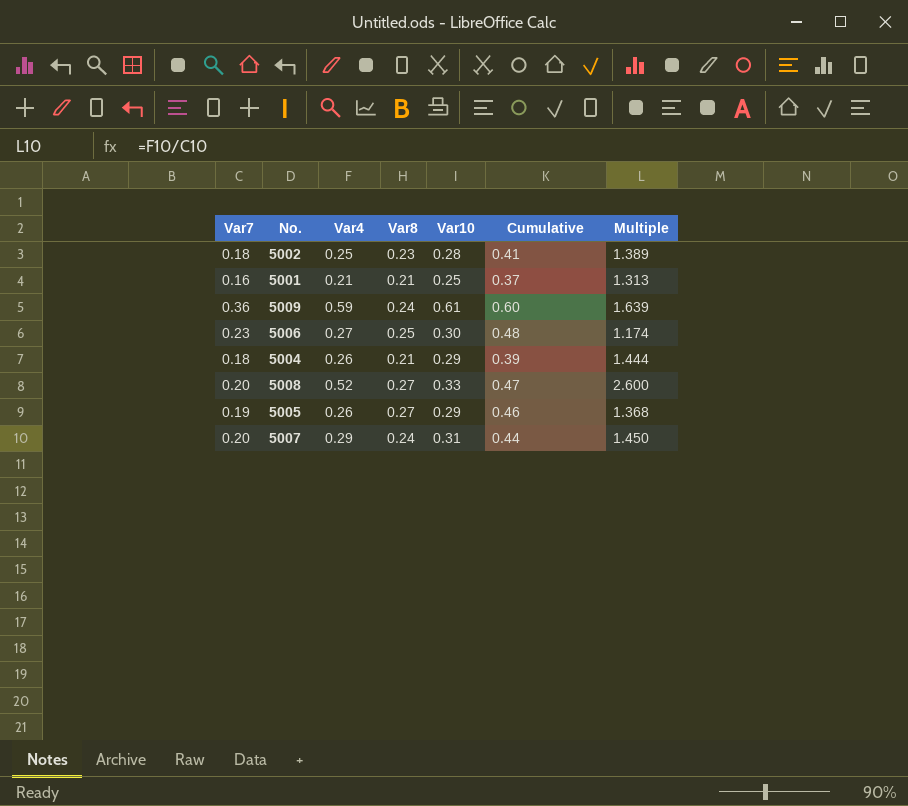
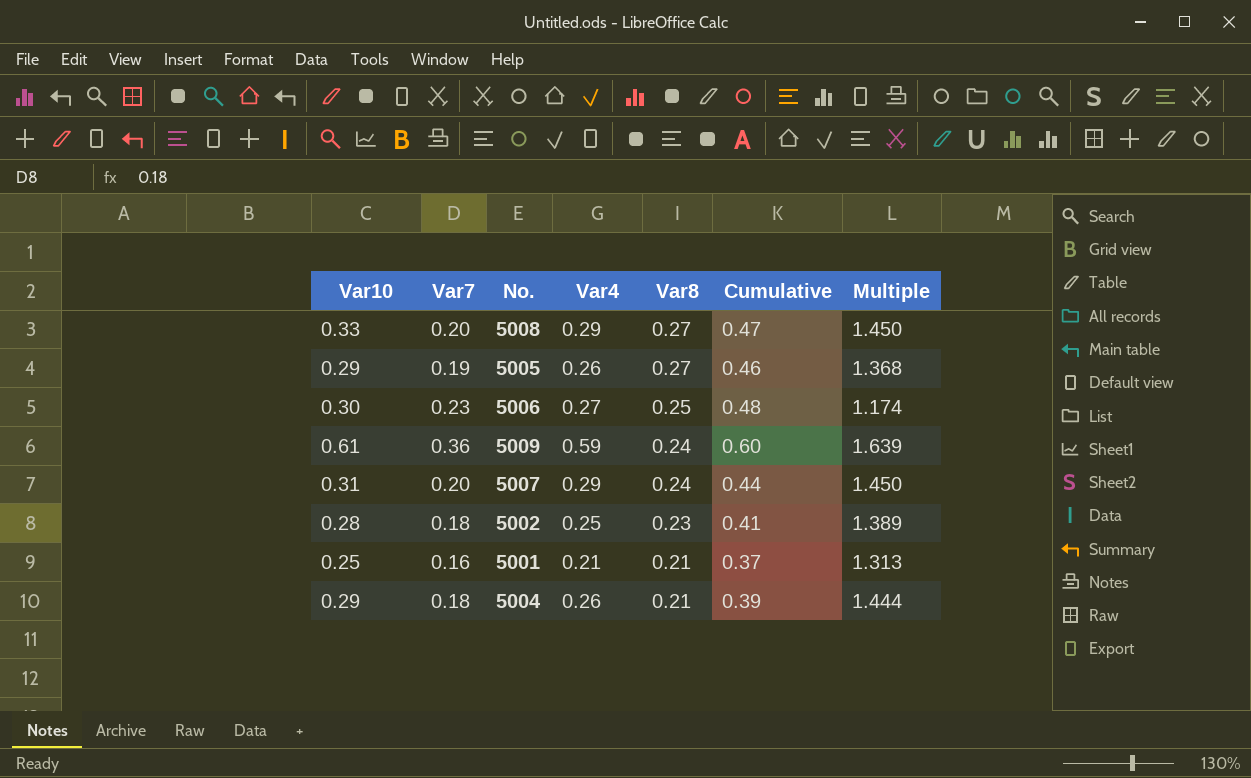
row order: none -> Var8 descending
column Var10 | position: 5 -> 1
5008 | Var4: 0.52 -> 0.29
5008 | Multiple: 2.600 -> 1.450

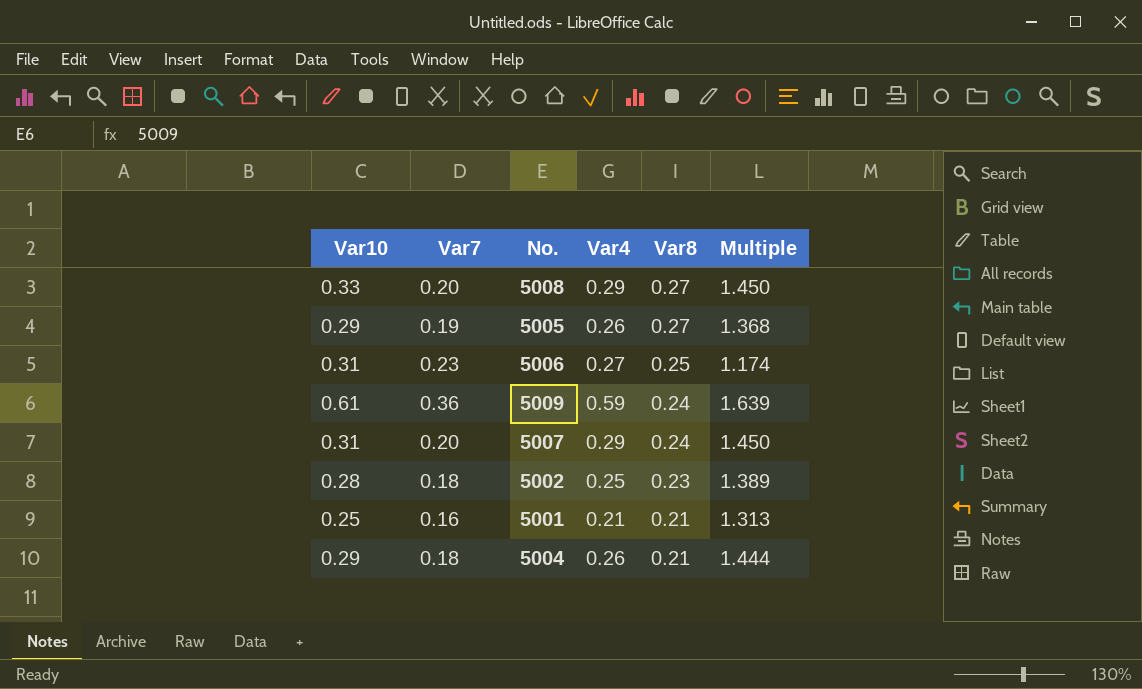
column Cumulative | formula: [Var7] + [Var8] -> none
5006 | Var10: 0.30 -> 0.31

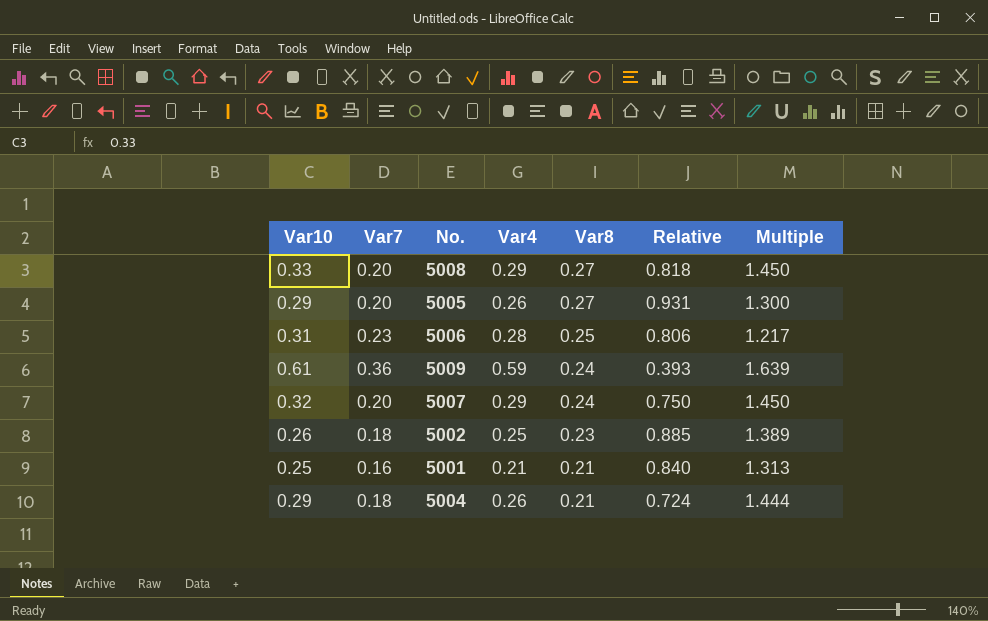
column Relative | formula: none -> [Var8] / [Var10]
5005 | Var7: 0.19 -> 0.20
5005 | Multiple: 1.368 -> 1.300
5006 | Var4: 0.27 -> 0.28
5006 | Multiple: 1.174 -> 1.217
5007 | Var10: 0.31 -> 0.32
5002 | Var10: 0.28 -> 0.26

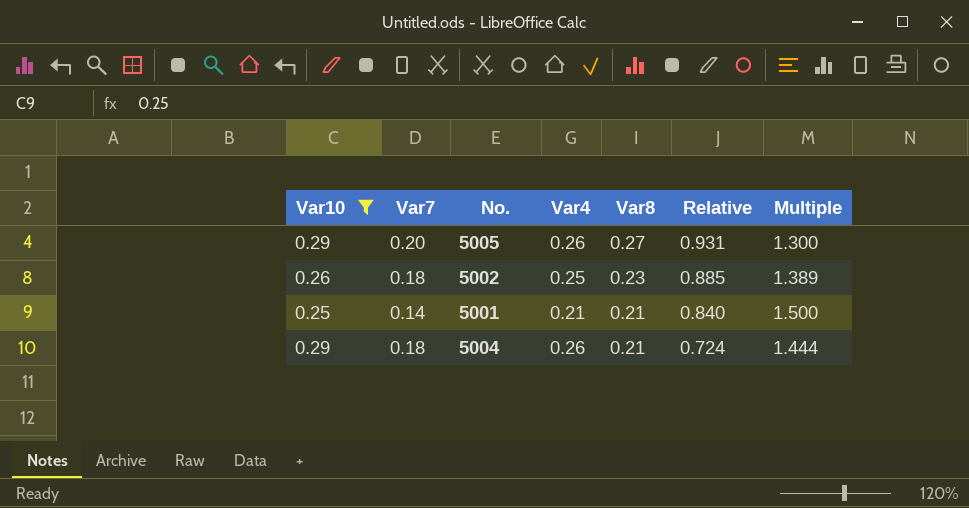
filter: none -> Var10 <= 0.29
5001 | Var7: 0.16 -> 0.14
5001 | Multiple: 1.313 -> 1.500

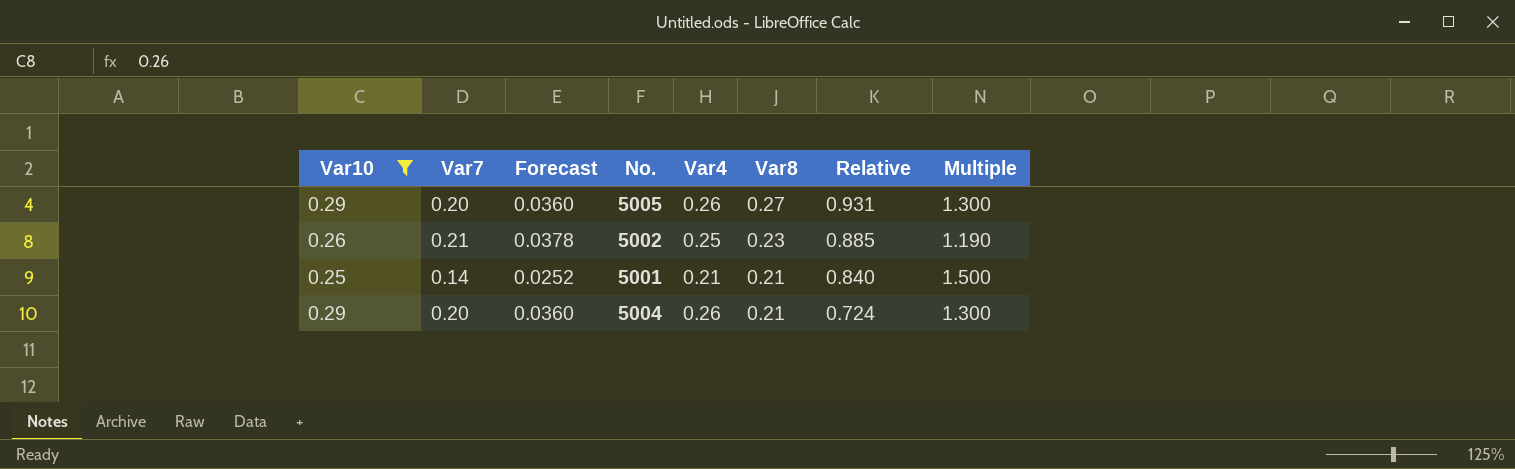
column Forecast | formula: none -> [Var7] * 0.18
5002 | Var7: 0.18 -> 0.21
5002 | Multiple: 1.389 -> 1.190
5004 | Var7: 0.18 -> 0.20
5004 | Multiple: 1.444 -> 1.300

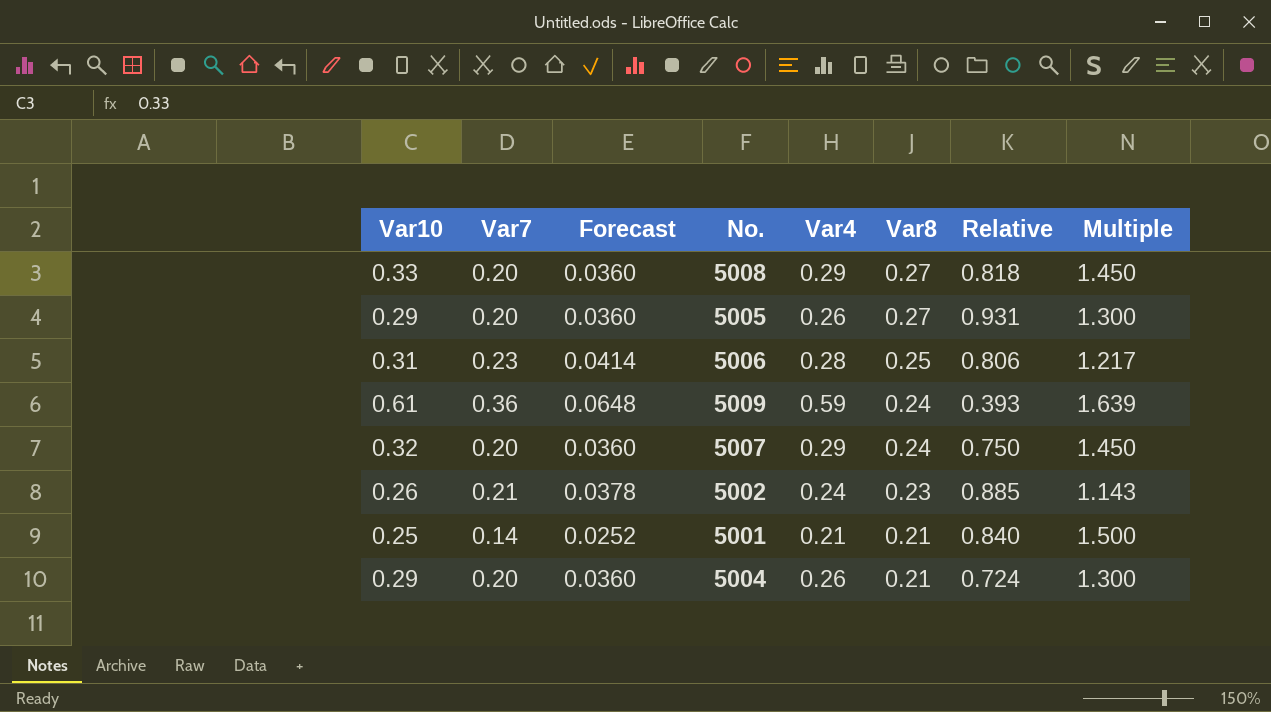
filter: Var10 <= 0.29 -> none
5002 | Var4: 0.25 -> 0.24
5002 | Multiple: 1.190 -> 1.143

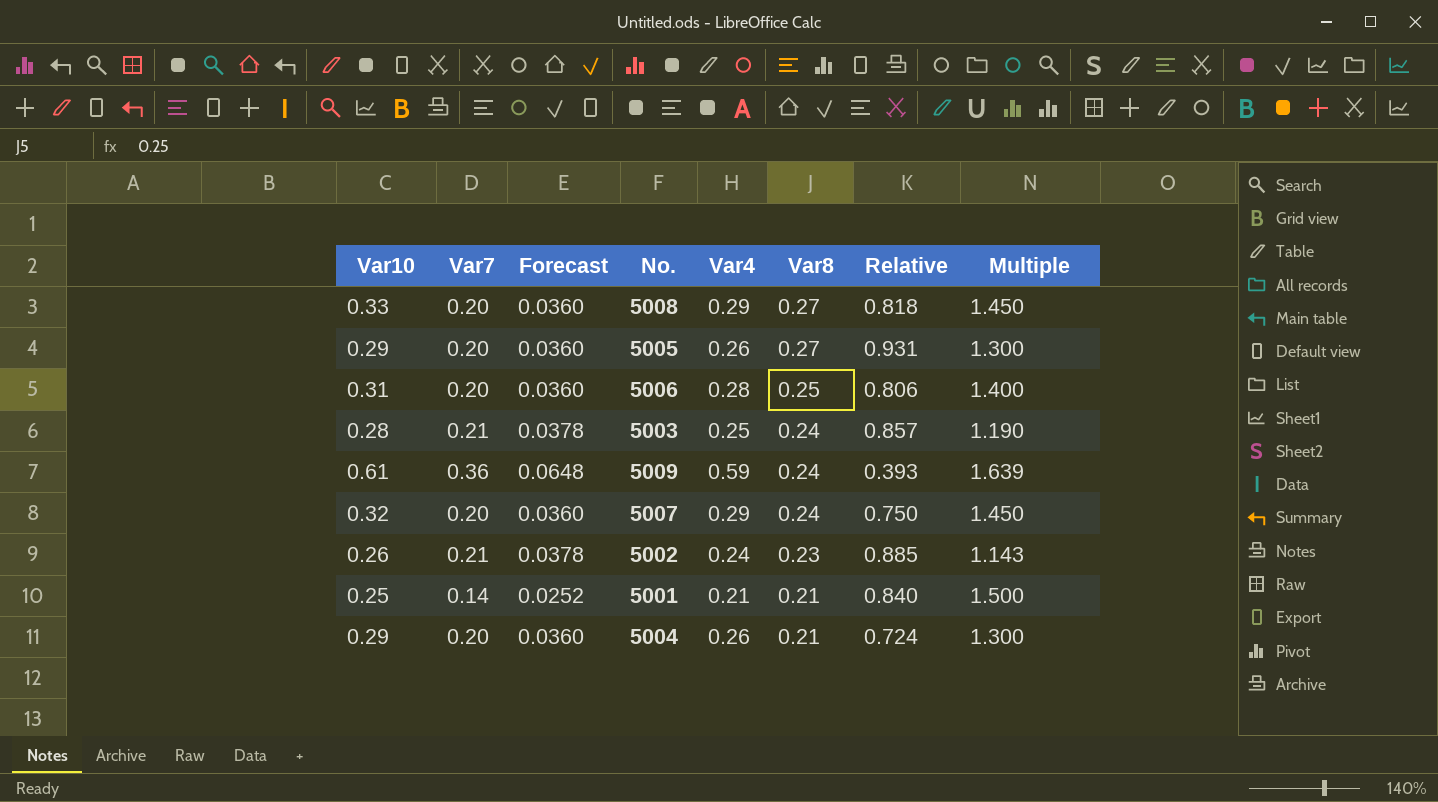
5006 | Var7: 0.23 -> 0.20
5006 | Forecast: 0.0414 -> 0.0360
5006 | Multiple: 1.217 -> 1.400
row 5003: none -> 0.28 | 0.21 | 0.0378 | 0.25 | 0.24 | 0.857 | 1.190

